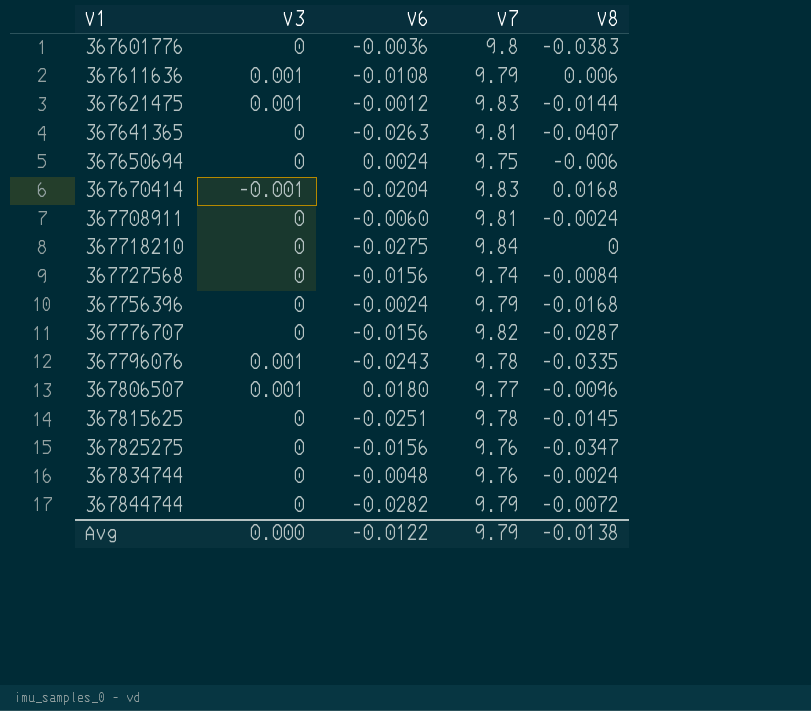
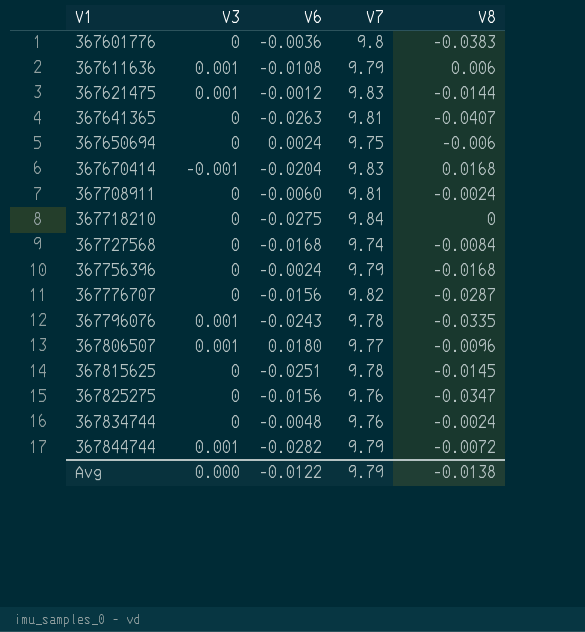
367727568 | V6: -0.0156 -> -0.0168
367844744 | V3: 0 -> 0.001

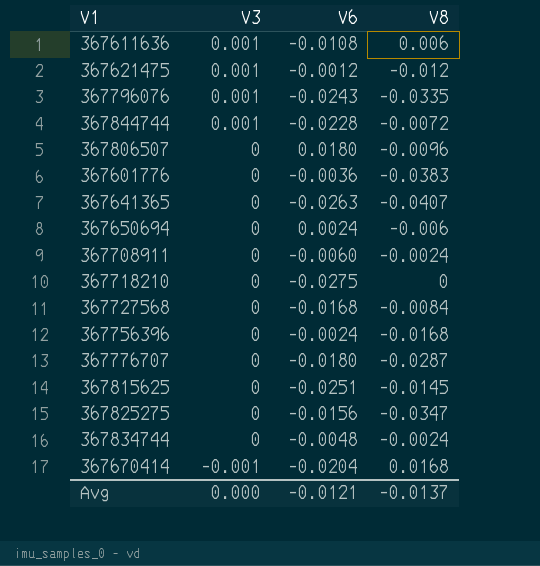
row order: V1 ascending -> V3 descending
column V7 | position: 4 -> none
367621475 | V8: -0.0144 -> -0.012
367844744 | V6: -0.0282 -> -0.0228
367806507 | V3: 0.001 -> 0
367776707 | V6: -0.0156 -> -0.0180
Avg | V6: -0.0122 -> -0.0121
Avg | V8: -0.0138 -> -0.0137

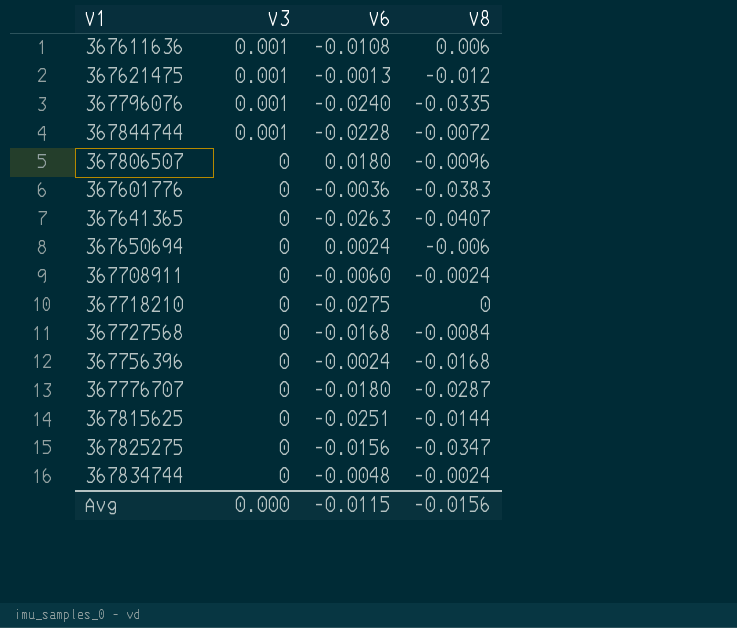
row 367670414: -0.001 | -0.0204 | 0.0168 -> none
367621475 | V6: -0.0012 -> -0.0013
367796076 | V6: -0.0243 -> -0.0240
367815625 | V8: -0.0145 -> -0.0144
Avg | V6: -0.0121 -> -0.0115
Avg | V8: -0.0137 -> -0.0156

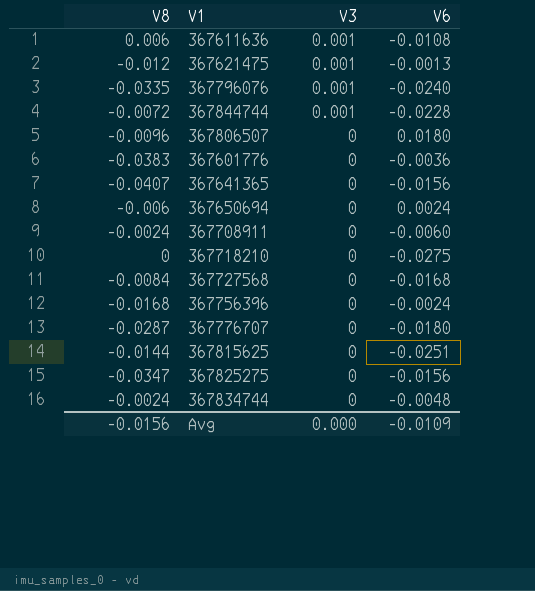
column V8 | position: 4 -> 1
367641365 | V6: -0.0263 -> -0.0156
Avg | V6: -0.0115 -> -0.0109

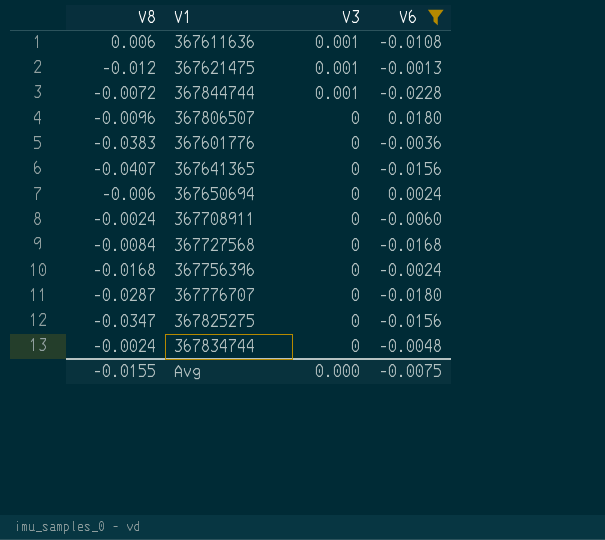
filter: none -> V6 >= -0.0228
Avg | V8: -0.0156 -> -0.0155
Avg | V6: -0.0109 -> -0.0075

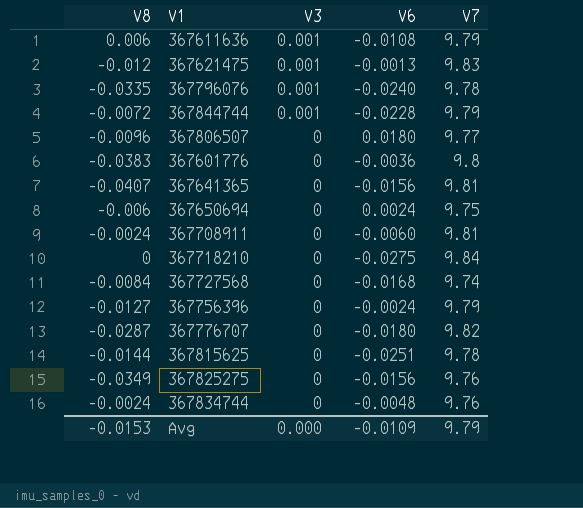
filter: V6 >= -0.0228 -> none
column V7 | position: none -> 5
367756396 | V8: -0.0168 -> -0.0127
367825275 | V8: -0.0347 -> -0.0349
Avg | V8: -0.0155 -> -0.0153
Avg | V6: -0.0075 -> -0.0109

